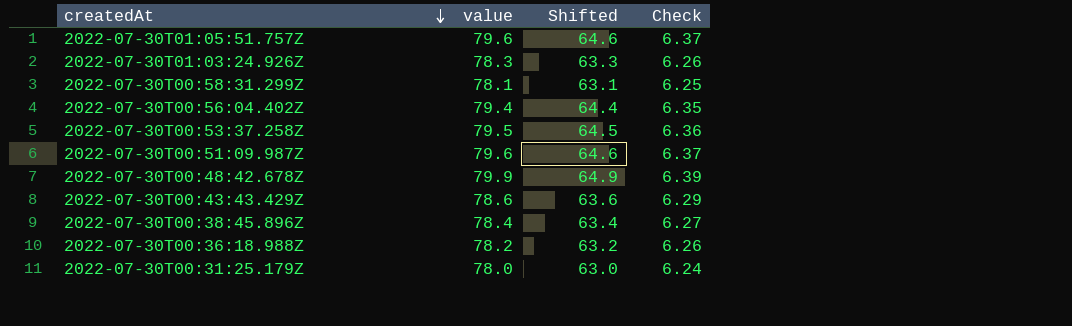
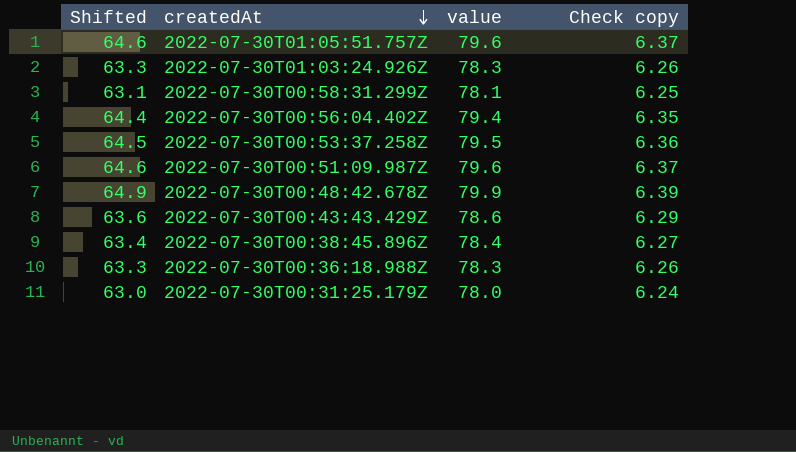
column Shifted | position: 3 -> 1
column name: Check -> Check copy
2022-07-30T00:36:18.988Z | Shifted: 63.2 -> 63.3
2022-07-30T00:36:18.988Z | value: 78.2 -> 78.3

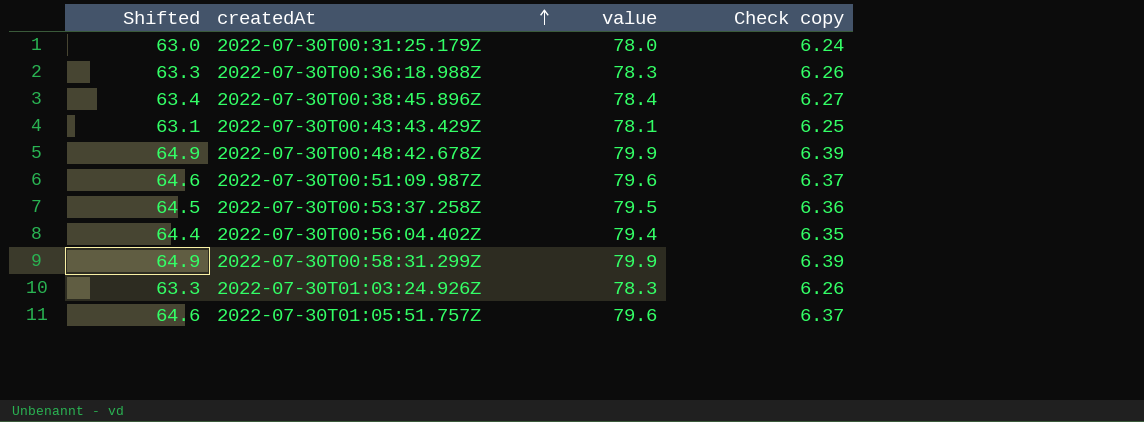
row order: createdAt descending -> createdAt ascending
2022-07-30T00:43:43.429Z | Shifted: 63.6 -> 63.1
2022-07-30T00:43:43.429Z | value: 78.6 -> 78.1
2022-07-30T00:43:43.429Z | Check copy: 6.29 -> 6.25
2022-07-30T00:58:31.299Z | Shifted: 63.1 -> 64.9
2022-07-30T00:58:31.299Z | value: 78.1 -> 79.9
2022-07-30T00:58:31.299Z | Check copy: 6.25 -> 6.39

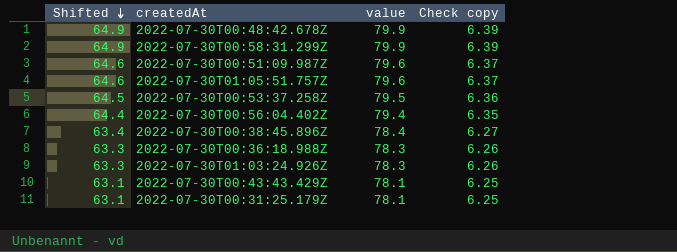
row order: createdAt ascending -> Shifted descending
2022-07-30T00:31:25.179Z | Shifted: 63.0 -> 63.1
2022-07-30T00:31:25.179Z | value: 78.0 -> 78.1
2022-07-30T00:31:25.179Z | Check copy: 6.24 -> 6.25

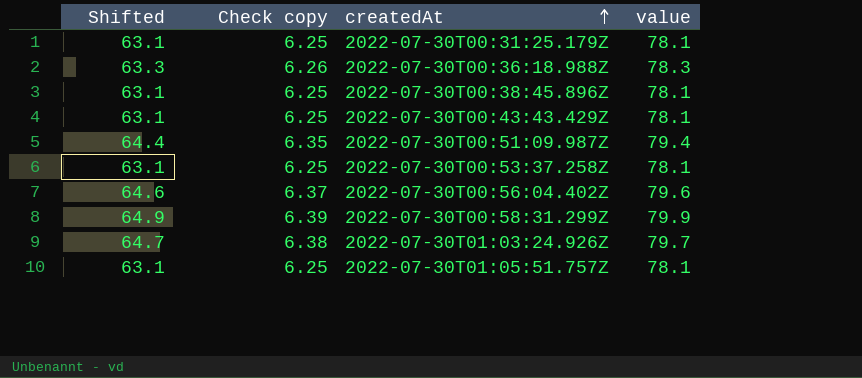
row order: Shifted descending -> createdAt ascending
column Check copy | position: 4 -> 2
row 2022-07-30T00:48:42.678Z: 64.9 | 79.9 | 6.39 -> none
2022-07-30T00:38:45.896Z | Shifted: 63.4 -> 63.1
2022-07-30T00:38:45.896Z | Check copy: 6.27 -> 6.25
2022-07-30T00:38:45.896Z | value: 78.4 -> 78.1
2022-07-30T00:51:09.987Z | Shifted: 64.6 -> 64.4
2022-07-30T00:51:09.987Z | Check copy: 6.37 -> 6.35
2022-07-30T00:51:09.987Z | value: 79.6 -> 79.4
2022-07-30T00:53:37.258Z | Shifted: 64.5 -> 63.1
2022-07-30T00:53:37.258Z | Check copy: 6.36 -> 6.25
2022-07-30T00:53:37.258Z | value: 79.5 -> 78.1
2022-07-30T00:56:04.402Z | Shifted: 64.4 -> 64.6
2022-07-30T00:56:04.402Z | Check copy: 6.35 -> 6.37
2022-07-30T00:56:04.402Z | value: 79.4 -> 79.6
2022-07-30T01:03:24.926Z | Shifted: 63.3 -> 64.7
2022-07-30T01:03:24.926Z | Check copy: 6.26 -> 6.38
2022-07-30T01:03:24.926Z | value: 78.3 -> 79.7
2022-07-30T01:05:51.757Z | Shifted: 64.6 -> 63.1
2022-07-30T01:05:51.757Z | Check copy: 6.37 -> 6.25
2022-07-30T01:05:51.757Z | value: 79.6 -> 78.1

